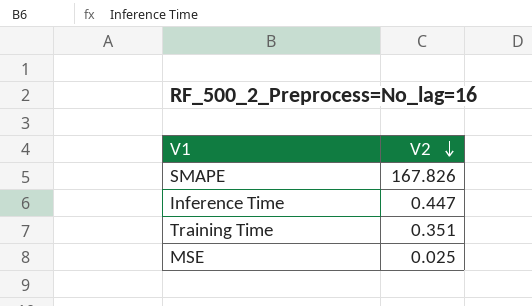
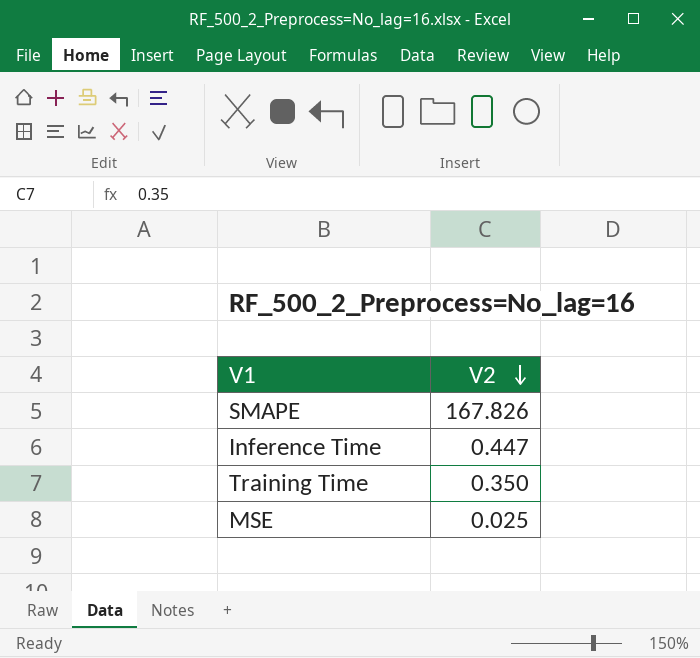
Training Time | V2: 0.351 -> 0.350

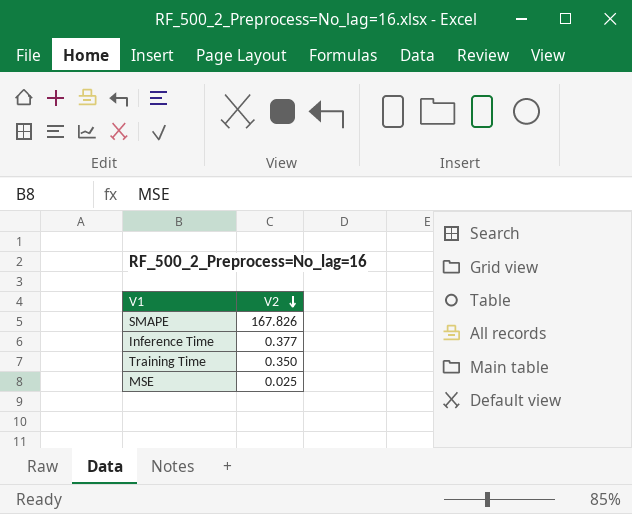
Inference Time | V2: 0.447 -> 0.377

